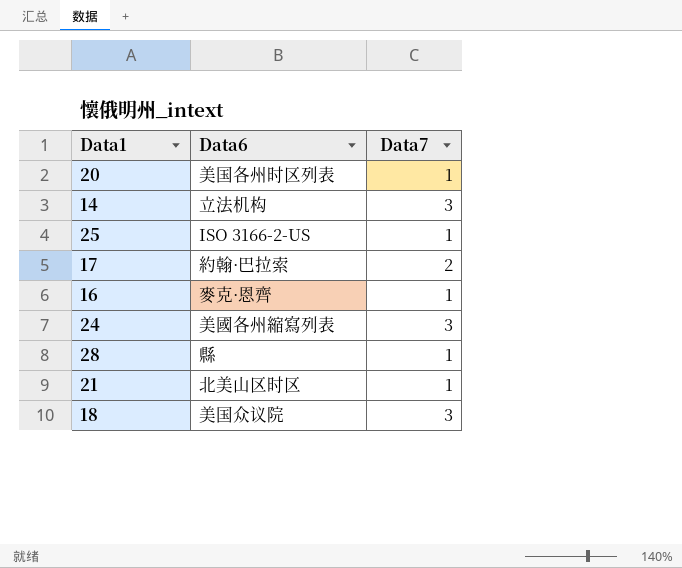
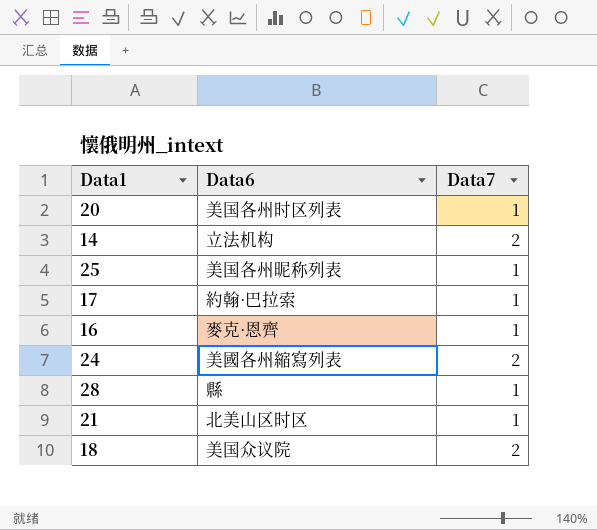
14 | Data7: 3 -> 2
25 | Data6: ISO 3166-2-US -> 美国各州昵称列表
17 | Data7: 2 -> 1
24 | Data7: 3 -> 2
18 | Data7: 3 -> 2

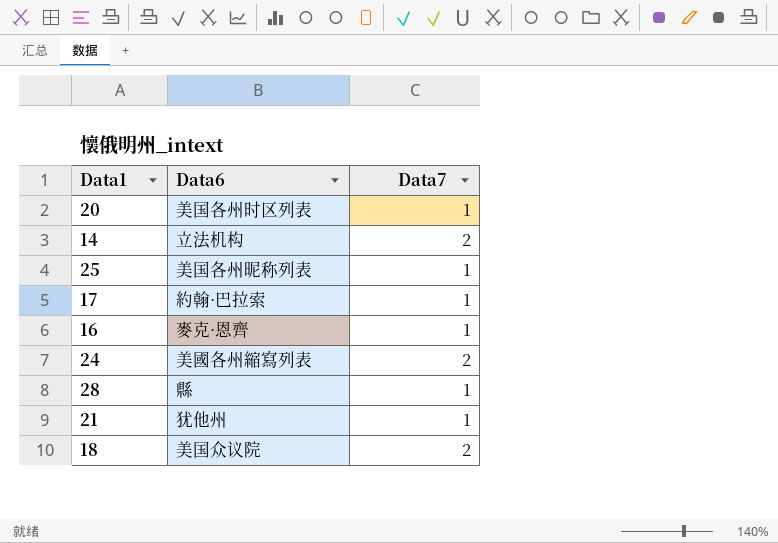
21 | Data6: 北美山区时区 -> 犹他州

